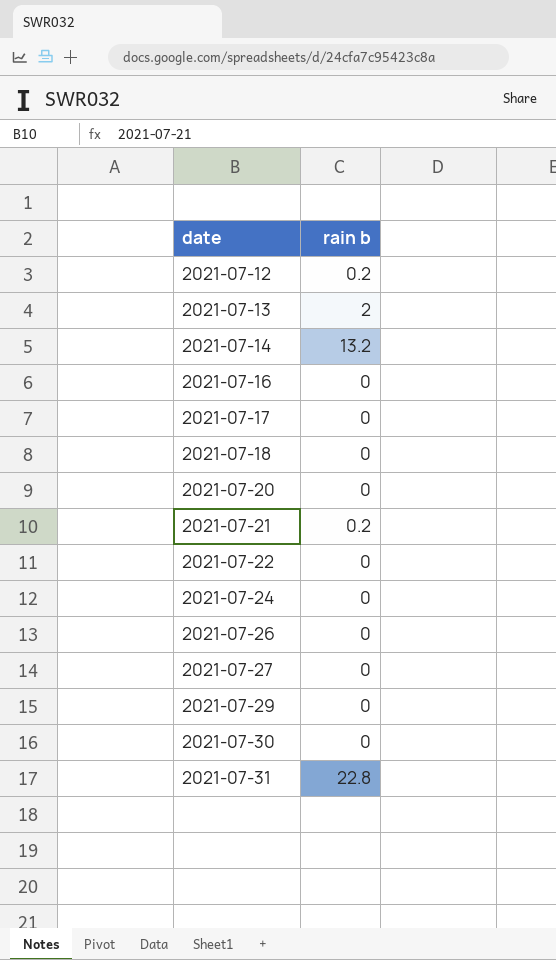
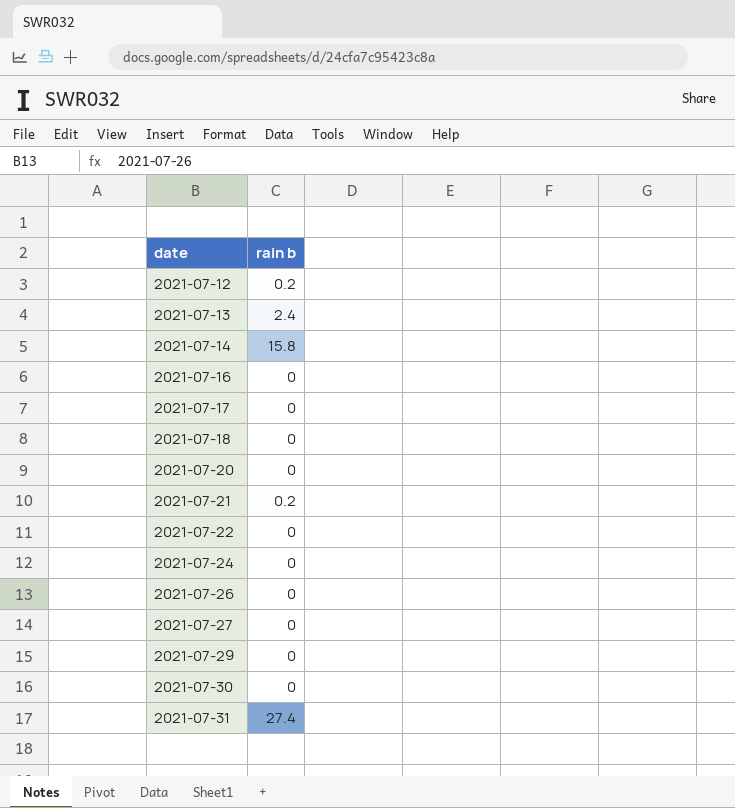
2021-07-13 | rain b: 2 -> 2.4
2021-07-14 | rain b: 13.2 -> 15.8
2021-07-31 | rain b: 22.8 -> 27.4

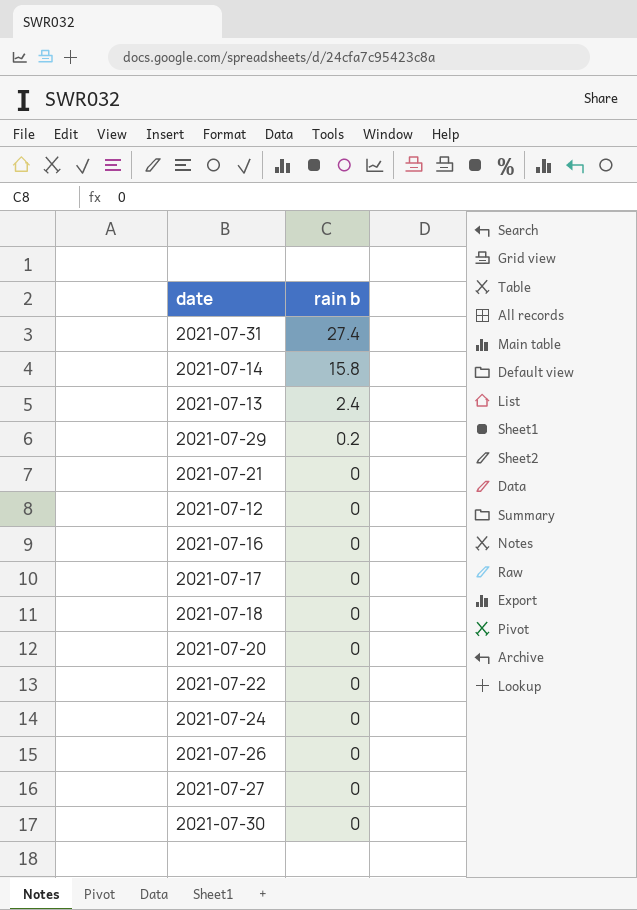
row order: date ascending -> rain b descending
2021-07-29 | rain b: 0 -> 0.2
2021-07-21 | rain b: 0.2 -> 0
2021-07-12 | rain b: 0.2 -> 0

